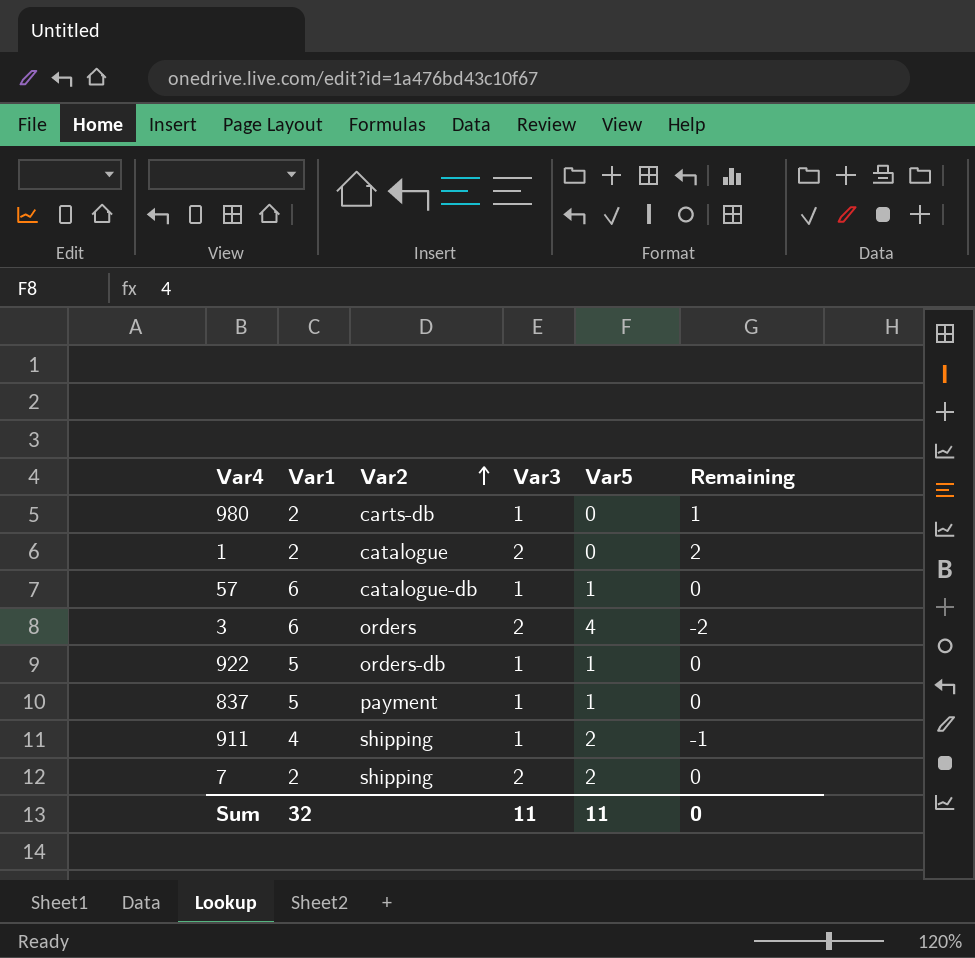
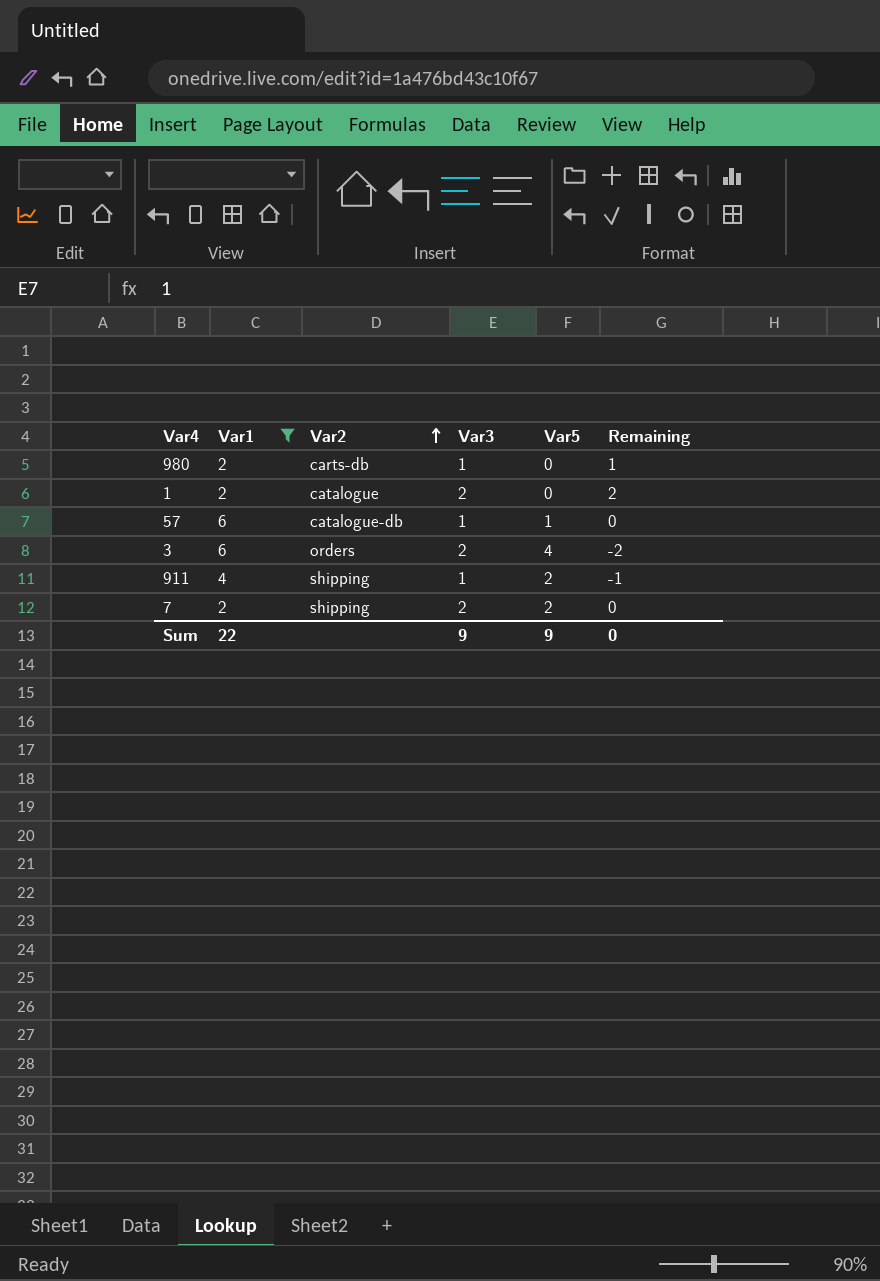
filter: none -> Var1 != 5
Sum | Var1: 32 -> 22
Sum | Var3: 11 -> 9
Sum | Var5: 11 -> 9

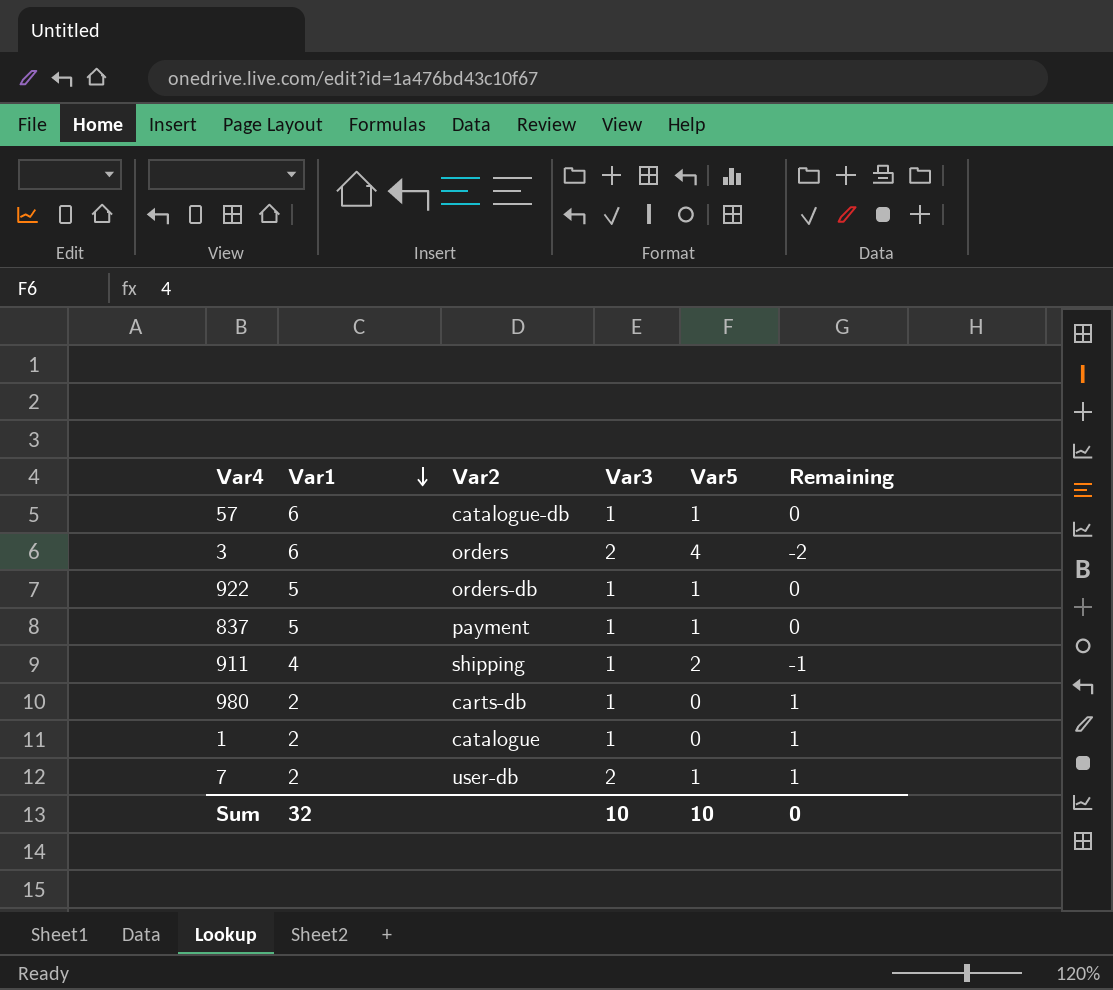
filter: Var1 != 5 -> none
row order: Var2 ascending -> Var1 descending
1 | Var3: 2 -> 1
1 | Remaining: 2 -> 1
7 | Var2: shipping -> user-db
7 | Var5: 2 -> 1
7 | Remaining: 0 -> 1
Sum | Var1: 22 -> 32
Sum | Var3: 9 -> 10
Sum | Var5: 9 -> 10

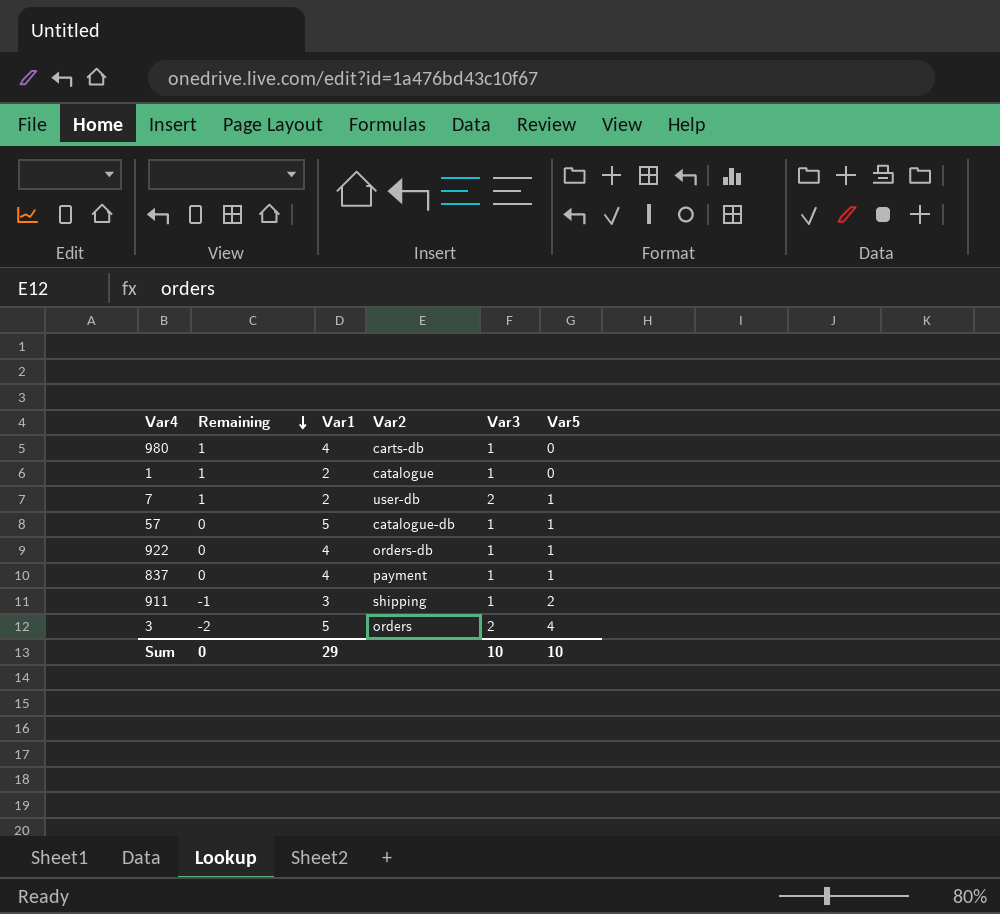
row order: Var1 descending -> Remaining descending
column Remaining | position: 6 -> 2
980 | Var1: 2 -> 4
57 | Var1: 6 -> 5
922 | Var1: 5 -> 4
837 | Var1: 5 -> 4
911 | Var1: 4 -> 3
3 | Var1: 6 -> 5
Sum | Var1: 32 -> 29

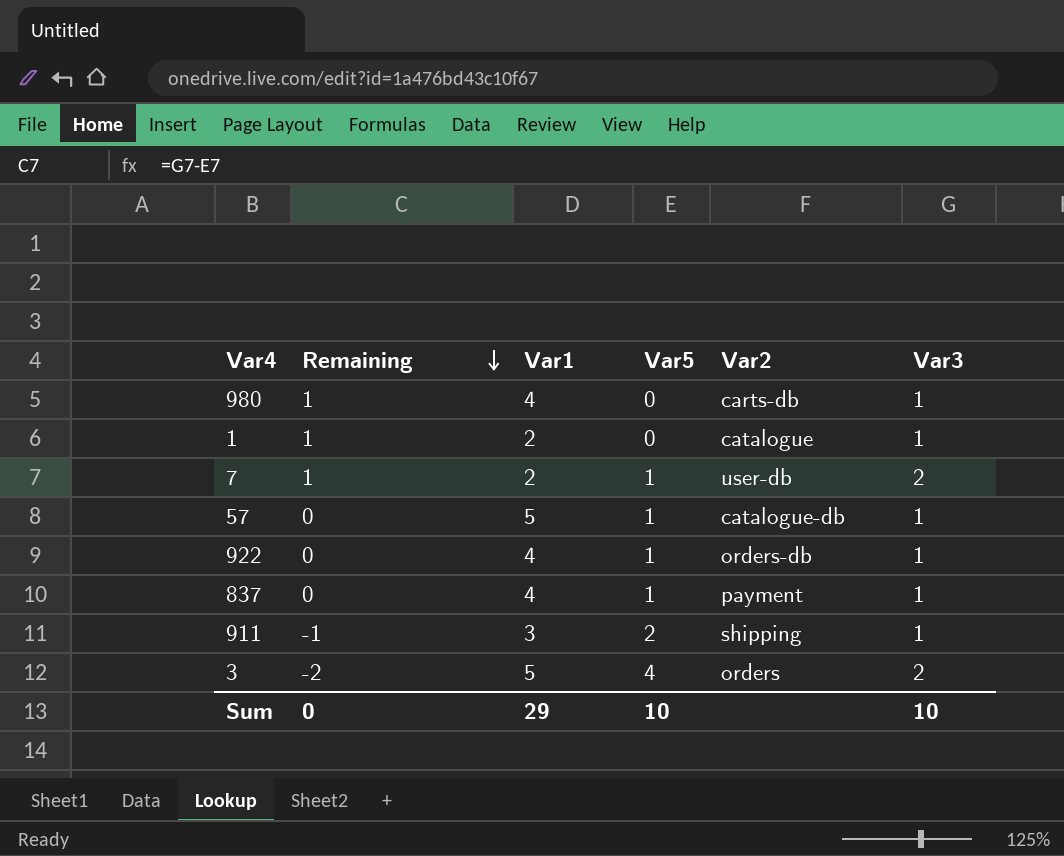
column Var5 | position: 6 -> 4

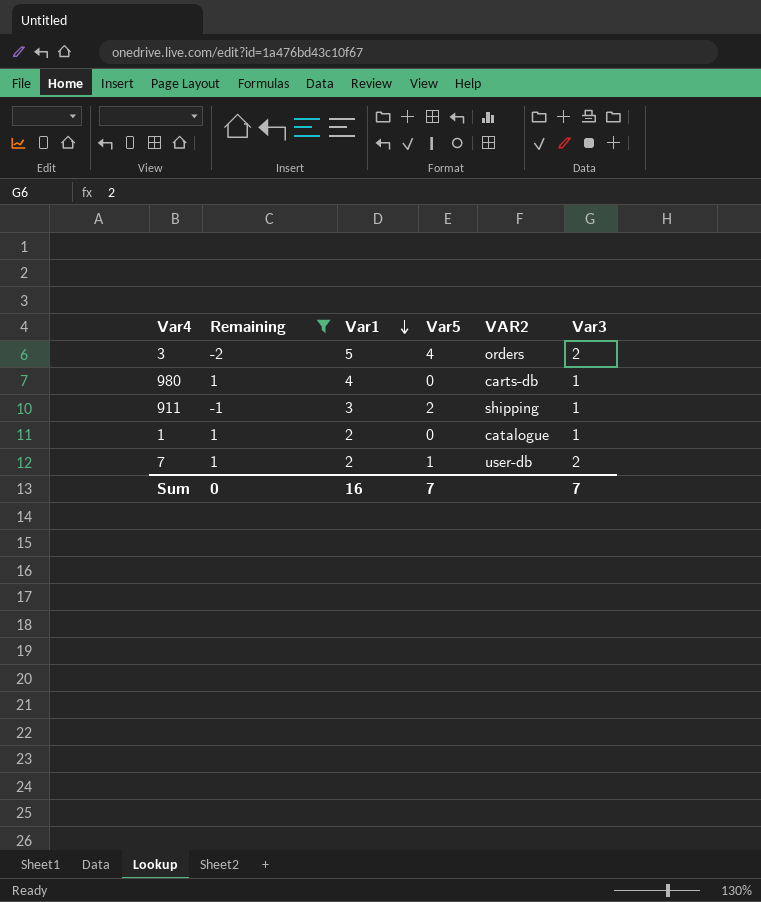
filter: none -> Remaining != 0
row order: Remaining descending -> Var1 descending
column name: Var2 -> VAR2
Sum | Var1: 29 -> 16
Sum | Var5: 10 -> 7
Sum | Var3: 10 -> 7

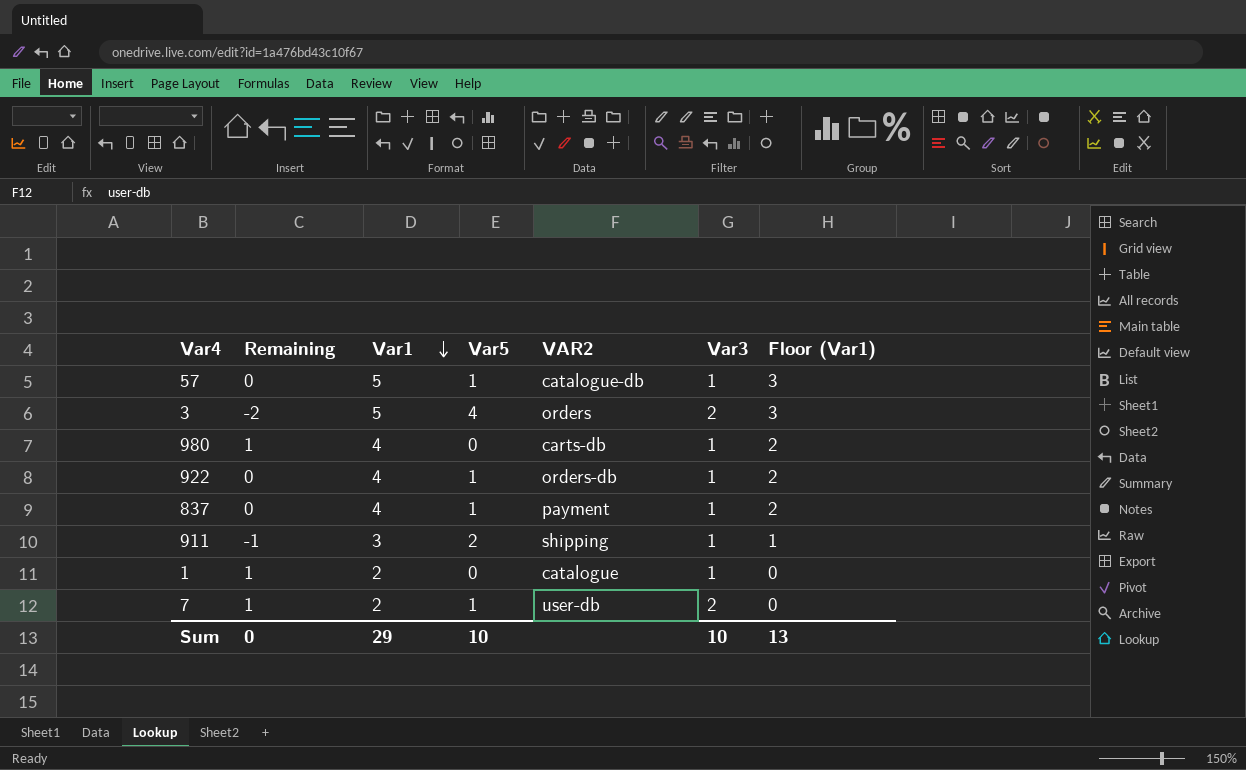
filter: Remaining != 0 -> none
column Floor (Var1) | formula: none -> [Var1] - 2
Sum | Var1: 16 -> 29
Sum | Var5: 7 -> 10
Sum | Var3: 7 -> 10

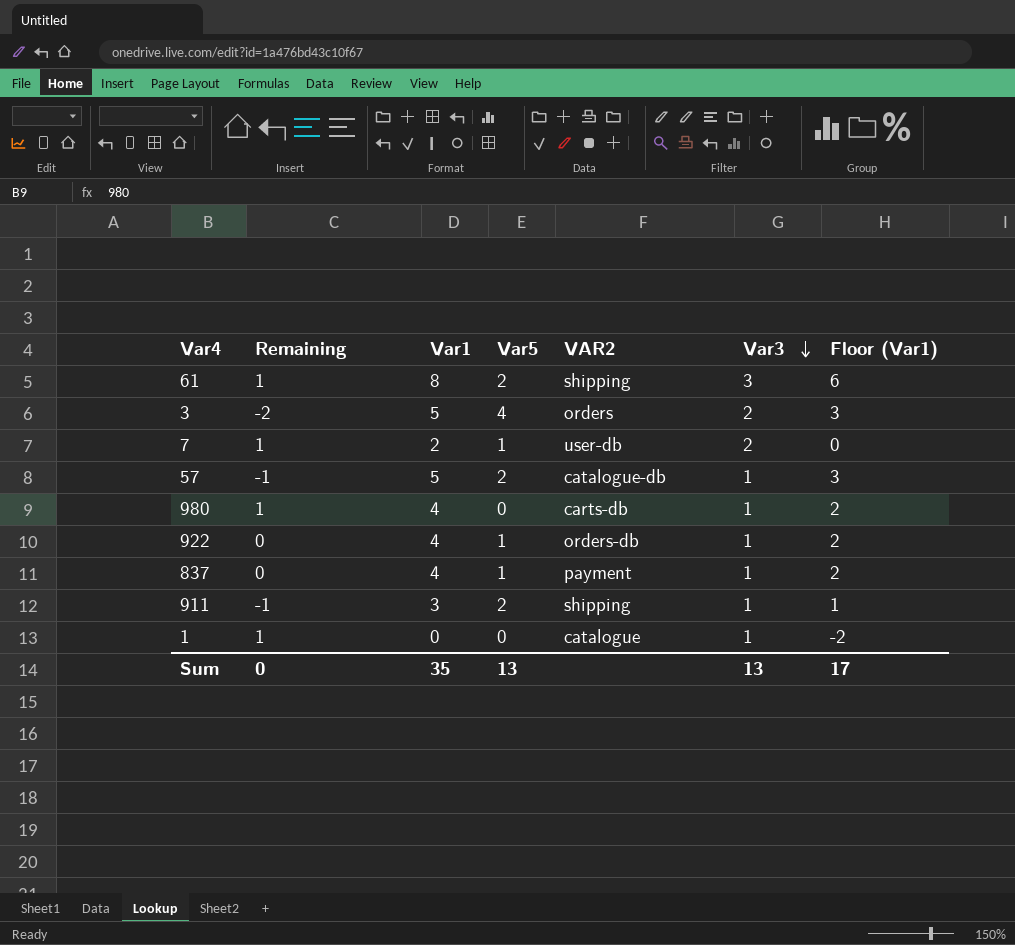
row order: Var1 descending -> Var3 descending
row 61: none -> 1 | 8 | 2 | shipping | 3 | 6
57 | Remaining: 0 -> -1
57 | Var5: 1 -> 2
1 | Var1: 2 -> 0
1 | Floor (Var1): 0 -> -2
Sum | Var1: 29 -> 35
Sum | Var5: 10 -> 13
Sum | Var3: 10 -> 13
Sum | Floor (Var1): 13 -> 17

